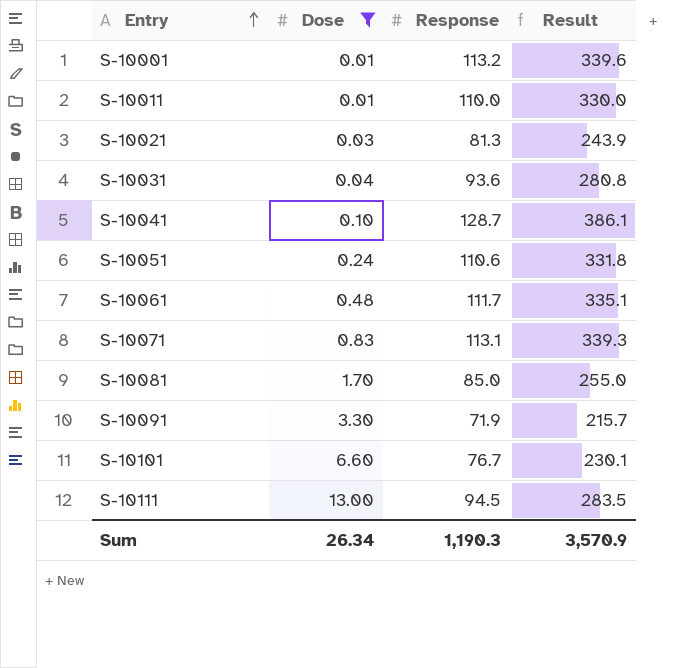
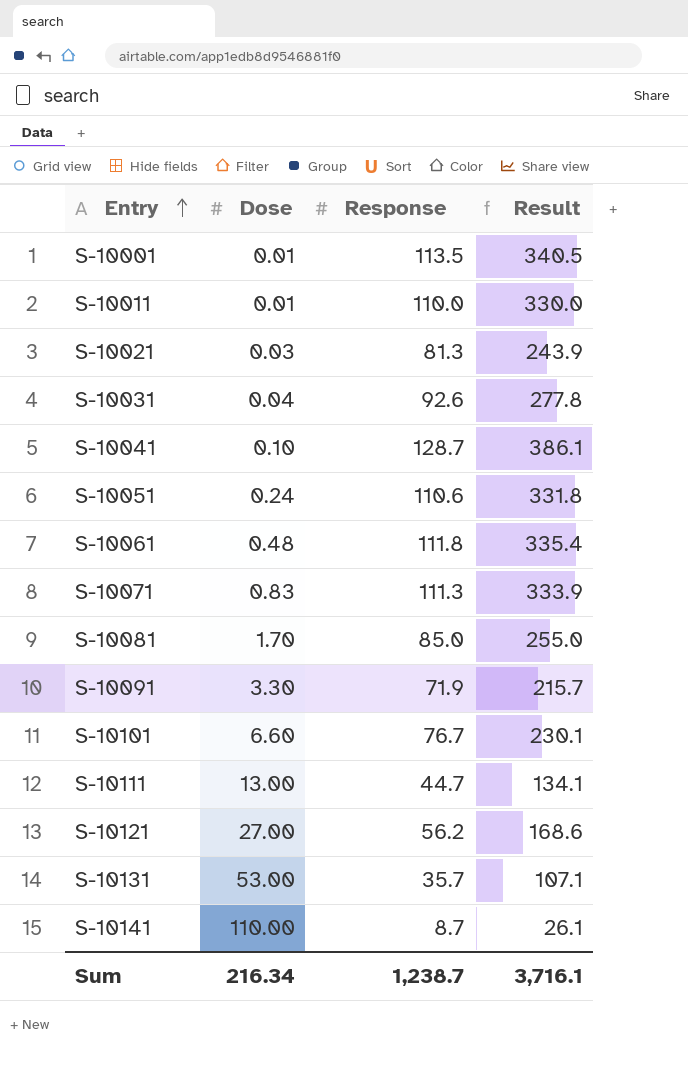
filter: Dose <= 13.00 -> none
S-10001 | Response: 113.2 -> 113.5
S-10001 | Result: 339.6 -> 340.5
S-10031 | Response: 93.6 -> 92.6
S-10031 | Result: 280.8 -> 277.8
S-10061 | Response: 111.7 -> 111.8
S-10061 | Result: 335.1 -> 335.4
S-10071 | Response: 113.1 -> 111.3
S-10071 | Result: 339.3 -> 333.9
S-10111 | Response: 94.5 -> 44.7
S-10111 | Result: 283.5 -> 134.1
Sum | Dose: 26.34 -> 216.34
Sum | Response: 1,190.3 -> 1,238.7
Sum | Result: 3,570.9 -> 3,716.1

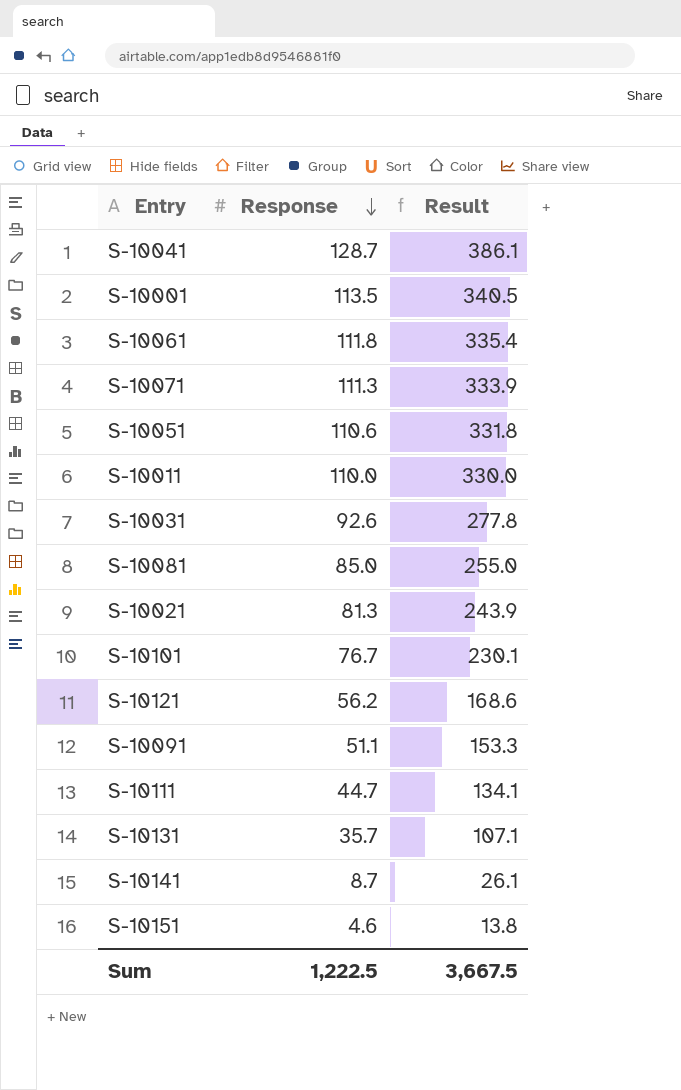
row order: Entry ascending -> Response descending
column Dose | position: 2 -> none
S-10091 | Response: 71.9 -> 51.1
S-10091 | Result: 215.7 -> 153.3
row S-10151: none -> 4.6 | 13.8
Sum | Response: 1,238.7 -> 1,222.5
Sum | Result: 3,716.1 -> 3,667.5

